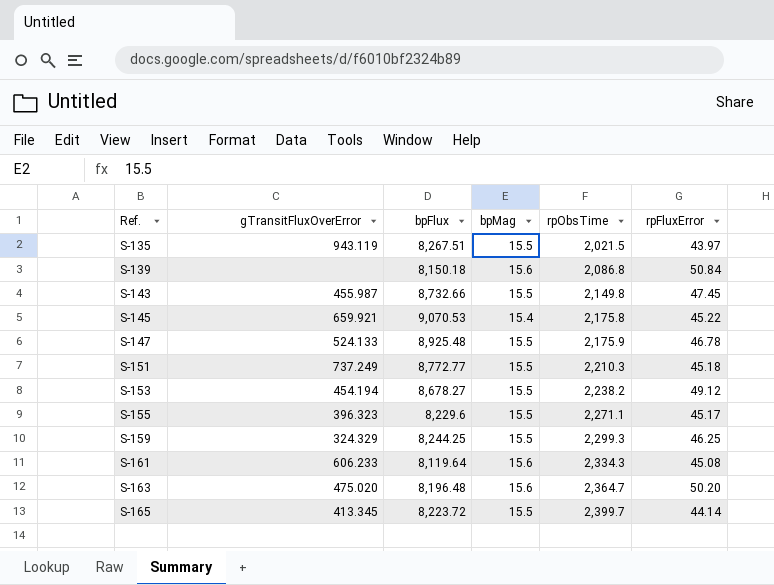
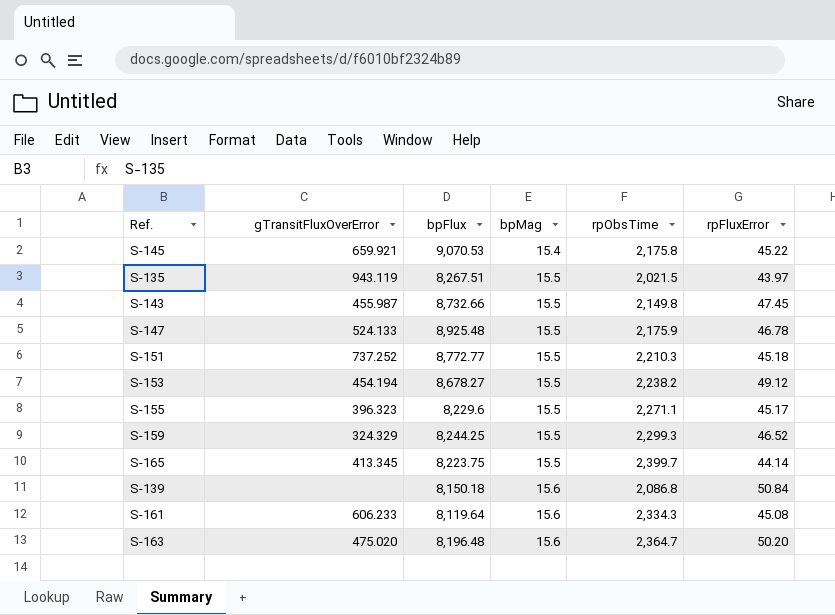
row order: Ref. ascending -> bpMag ascending
S-151 | gTransitFluxOverError: 737.249 -> 737.252
S-159 | rpFluxError: 46.25 -> 46.52
S-165 | bpFlux: 8,223.72 -> 8,223.75

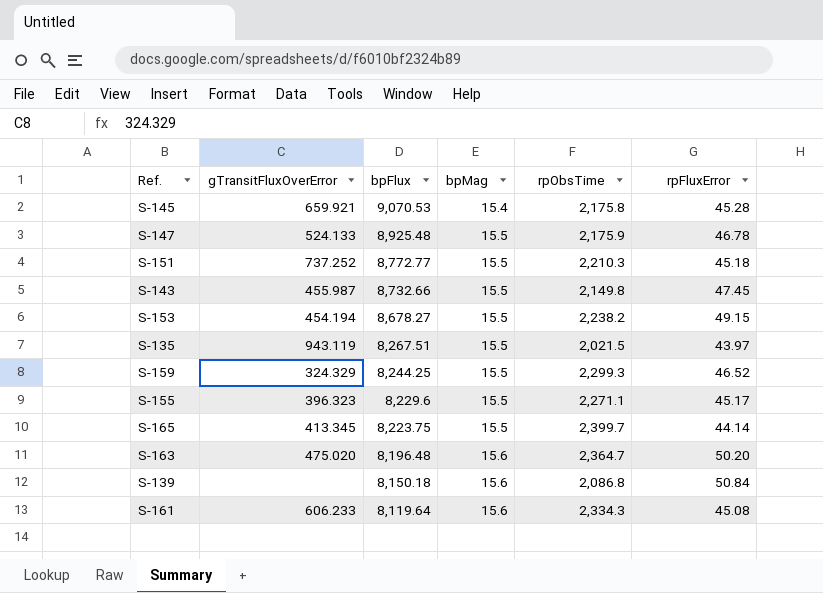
row order: bpMag ascending -> bpFlux descending
S-145 | rpFluxError: 45.22 -> 45.28
S-153 | rpFluxError: 49.12 -> 49.15

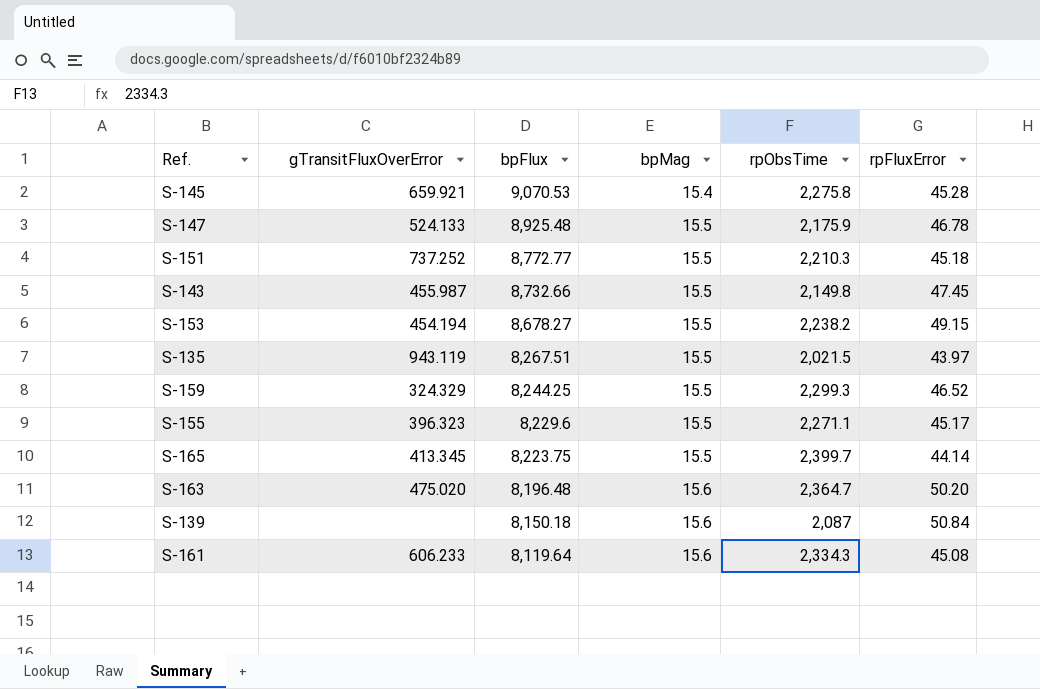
S-145 | rpObsTime: 2,175.8 -> 2,275.8
S-139 | rpObsTime: 2,086.8 -> 2,087

